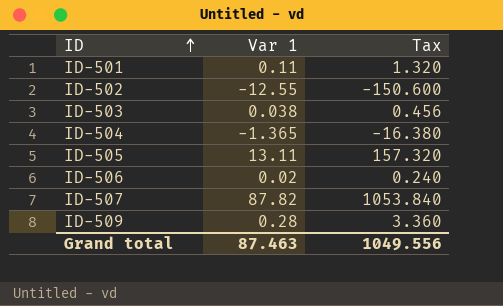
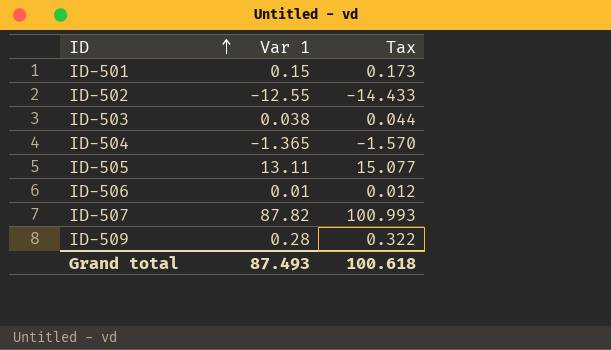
column Tax | formula: [Var 1] * 12 -> [Var 1] * 1.15
ID-501 | Var 1: 0.11 -> 0.15
ID-506 | Var 1: 0.02 -> 0.01
Grand total | Var 1: 87.463 -> 87.493
Grand total | Tax: 1049.556 -> 100.618

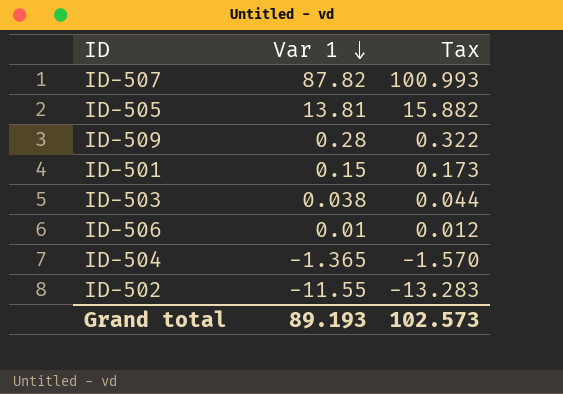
row order: ID ascending -> Var 1 descending
ID-505 | Var 1: 13.11 -> 13.81
ID-505 | Tax: 15.077 -> 15.882
ID-502 | Var 1: -12.55 -> -11.55
ID-502 | Tax: -14.433 -> -13.283
Grand total | Var 1: 87.493 -> 89.193
Grand total | Tax: 100.618 -> 102.573

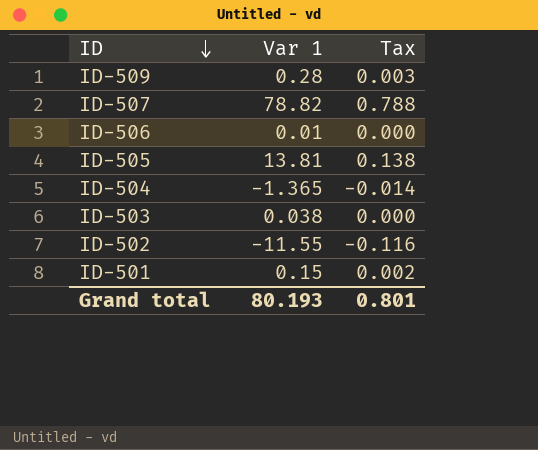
row order: Var 1 descending -> ID descending
column Tax | formula: [Var 1] * 1.15 -> [Var 1] * 0.01
ID-507 | Var 1: 87.82 -> 78.82
Grand total | Var 1: 89.193 -> 80.193
Grand total | Tax: 102.573 -> 0.801

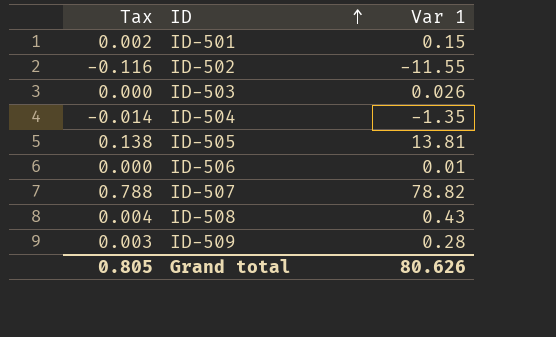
row order: ID descending -> ID ascending
column Tax | position: 3 -> 1
ID-503 | Var 1: 0.038 -> 0.026
ID-504 | Var 1: -1.365 -> -1.35
row ID-508: none -> 0.004 | 0.43
Grand total | Tax: 0.801 -> 0.805
Grand total | Var 1: 80.193 -> 80.626

